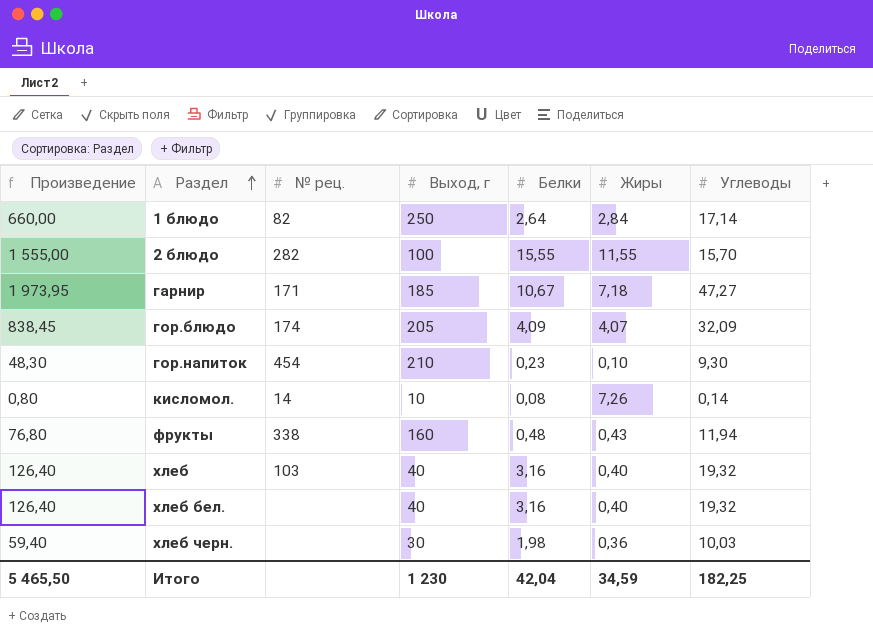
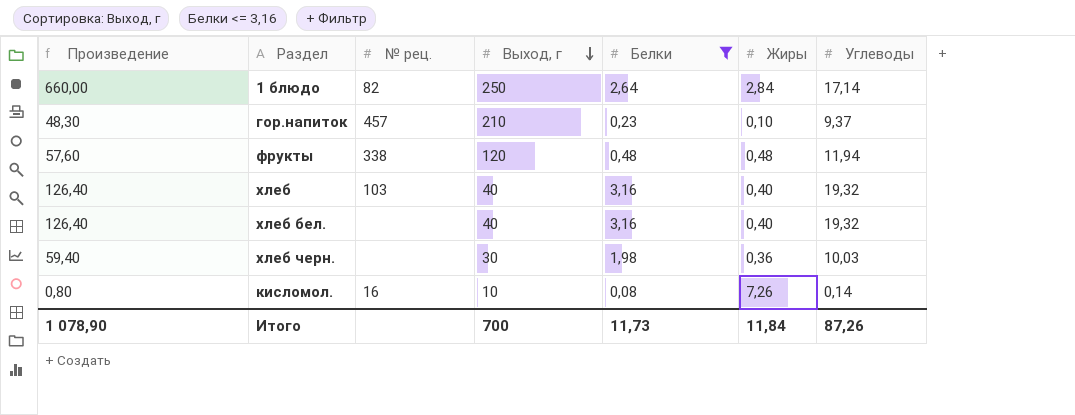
filter: none -> Белки <= 3,16
row order: Раздел ascending -> Выход, г descending
гор.напиток | № рец.: 454 -> 457
гор.напиток | Углеводы: 9,30 -> 9,37
фрукты | Произведение: 76,80 -> 57,60
фрукты | Выход, г: 160 -> 120
фрукты | Жиры: 0,43 -> 0,48
кисломол. | № рец.: 14 -> 16
Итого | Произведение: 5 465,50 -> 1 078,90
Итого | Выход, г: 1 230 -> 700
Итого | Белки: 42,04 -> 11,73
Итого | Жиры: 34,59 -> 11,84
Итого | Углеводы: 182,25 -> 87,26

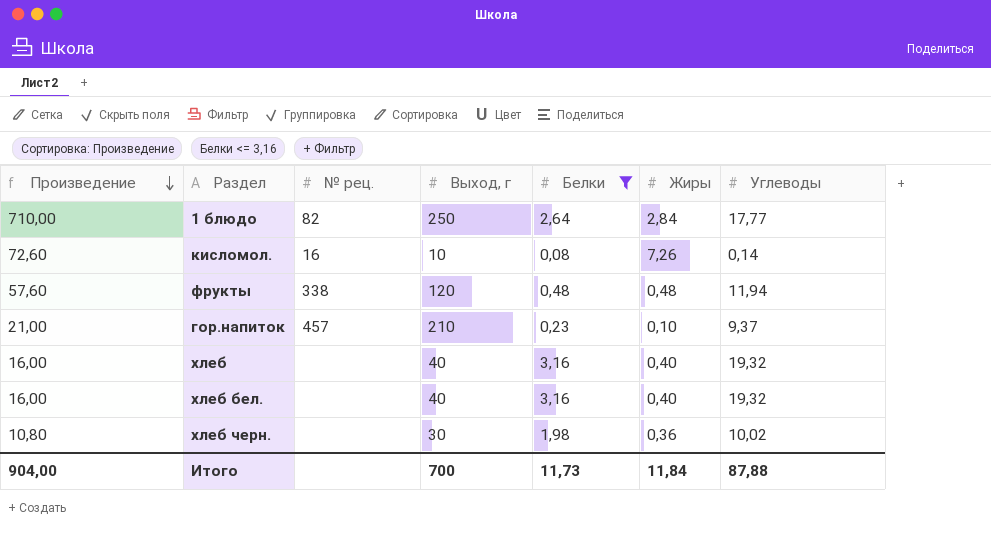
row order: Выход, г descending -> Произведение descending
column Произведение | formula: [Выход, г] * [Белки] -> [Выход, г] * [Жиры]
1 блюдо | Углеводы: 17,14 -> 17,77
хлеб | № рец.: 103 -> none
хлеб черн. | Углеводы: 10,03 -> 10,02
Итого | Произведение: 1 078,90 -> 904,00
Итого | Углеводы: 87,26 -> 87,88

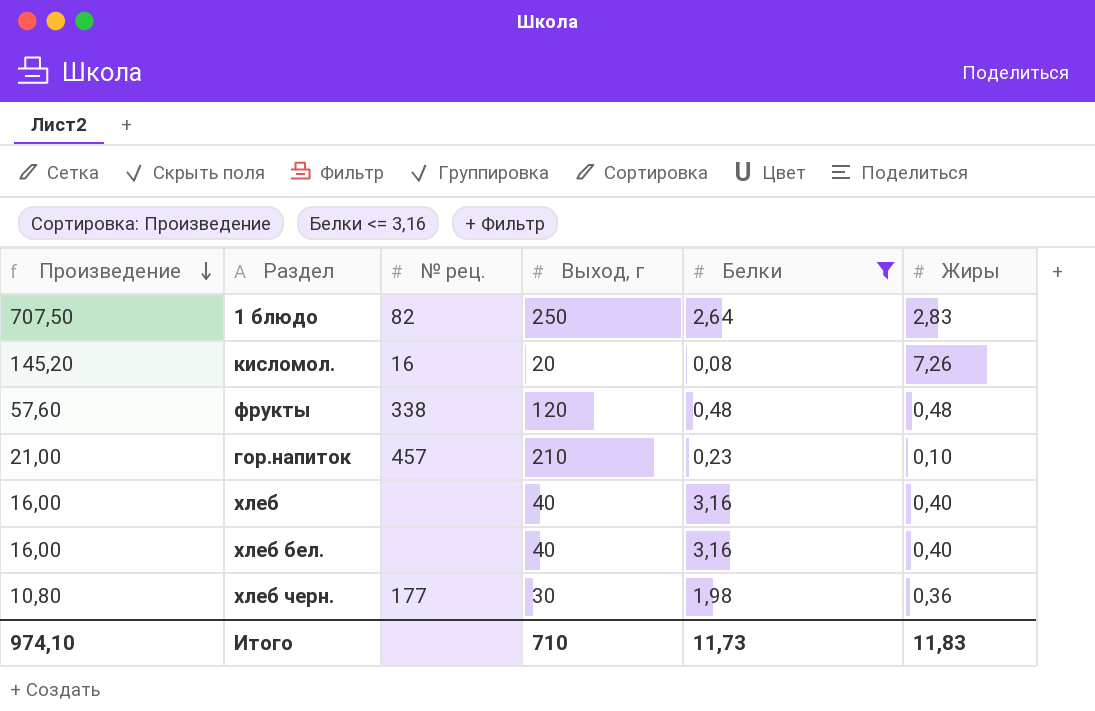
column Углеводы | position: 7 -> none
1 блюдо | Произведение: 710,00 -> 707,50
1 блюдо | Жиры: 2,84 -> 2,83
кисломол. | Произведение: 72,60 -> 145,20
кисломол. | Выход, г: 10 -> 20
хлеб черн. | № рец.: none -> 177
Итого | Произведение: 904,00 -> 974,10
Итого | Выход, г: 700 -> 710
Итого | Жиры: 11,84 -> 11,83

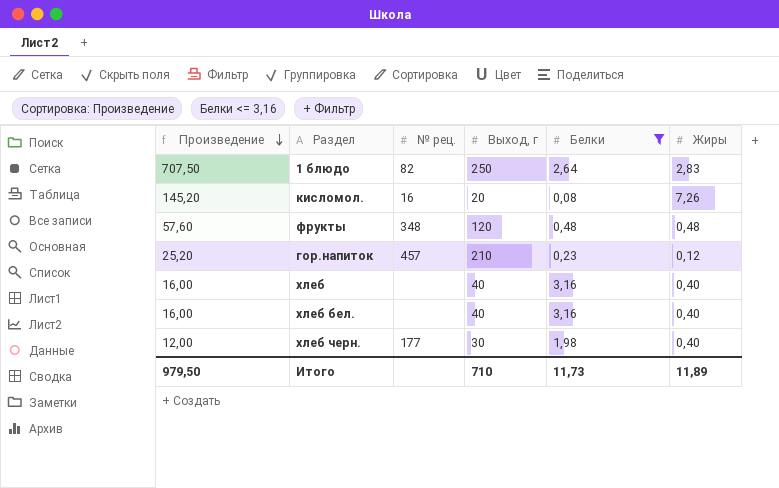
фрукты | № рец.: 338 -> 348
гор.напиток | Произведение: 21,00 -> 25,20
гор.напиток | Жиры: 0,10 -> 0,12
хлеб черн. | Произведение: 10,80 -> 12,00
хлеб черн. | Жиры: 0,36 -> 0,40
Итого | Произведение: 974,10 -> 979,50
Итого | Жиры: 11,83 -> 11,89

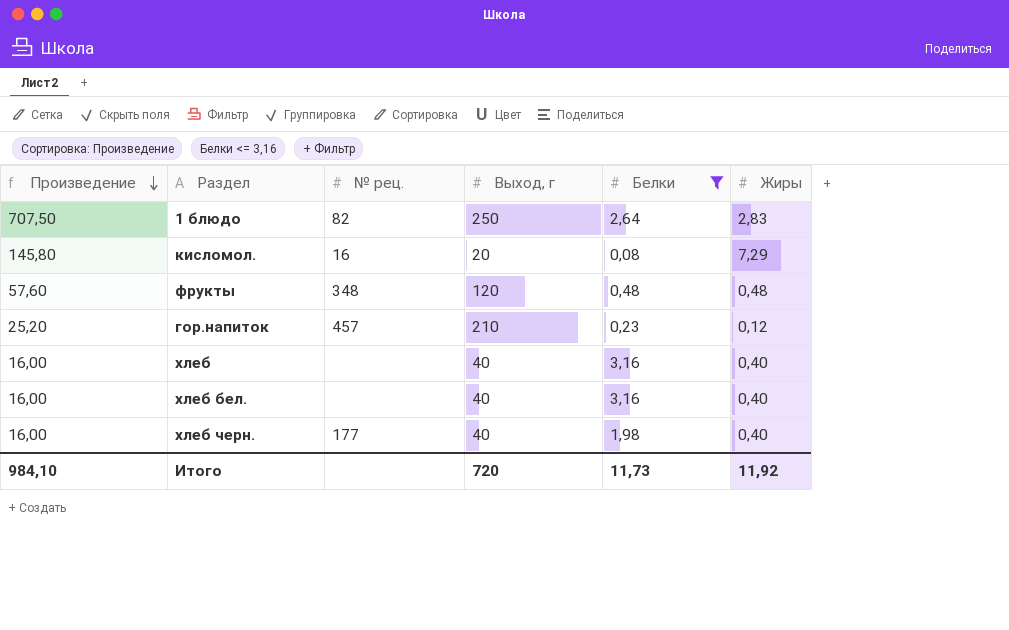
кисломол. | Произведение: 145,20 -> 145,80
кисломол. | Жиры: 7,26 -> 7,29
хлеб черн. | Произведение: 12,00 -> 16,00
хлеб черн. | Выход, г: 30 -> 40
Итого | Произведение: 979,50 -> 984,10
Итого | Выход, г: 710 -> 720
Итого | Жиры: 11,89 -> 11,92

